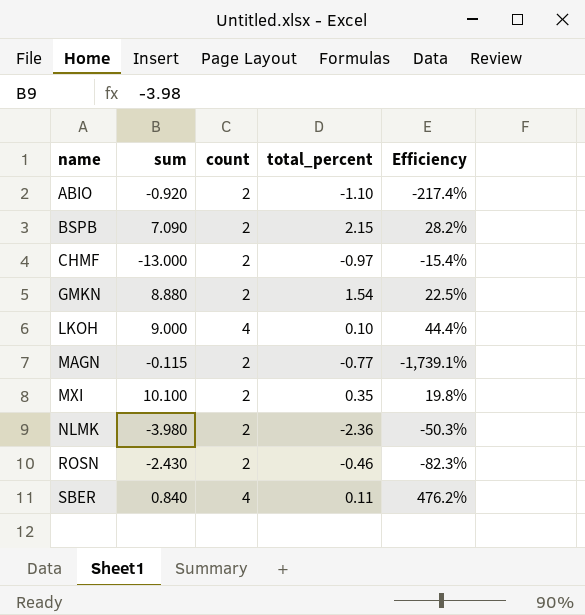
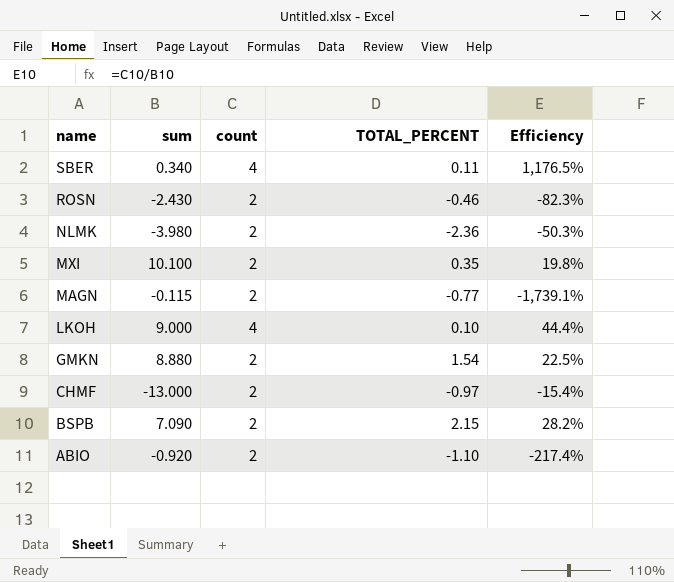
row order: name ascending -> name descending
column name: total_percent -> TOTAL_PERCENT
SBER | sum: 0.840 -> 0.340
SBER | Efficiency: 476.2% -> 1,176.5%

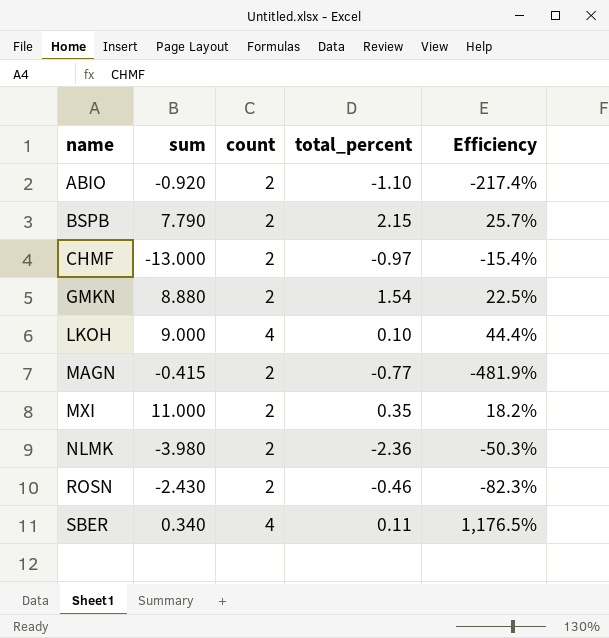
row order: name descending -> name ascending
column name: TOTAL_PERCENT -> total_percent
BSPB | sum: 7.090 -> 7.790
BSPB | Efficiency: 28.2% -> 25.7%
MAGN | sum: -0.115 -> -0.415
MAGN | Efficiency: -1,739.1% -> -481.9%
MXI | sum: 10.100 -> 11.000
MXI | Efficiency: 19.8% -> 18.2%

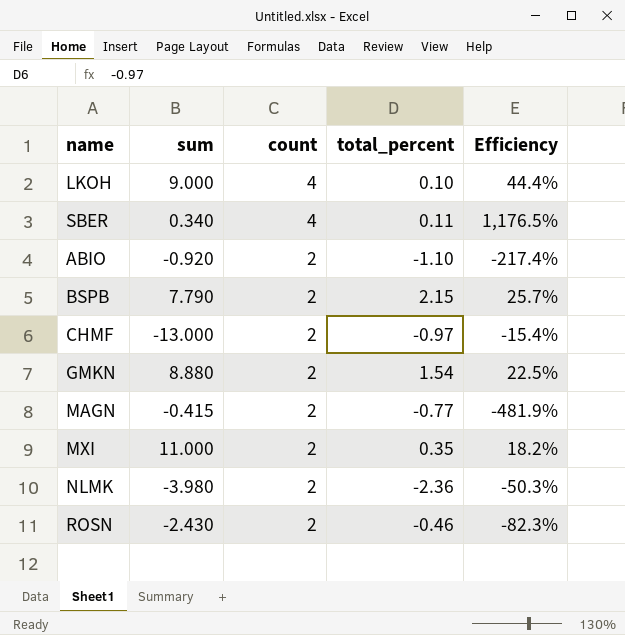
row order: name ascending -> count descending

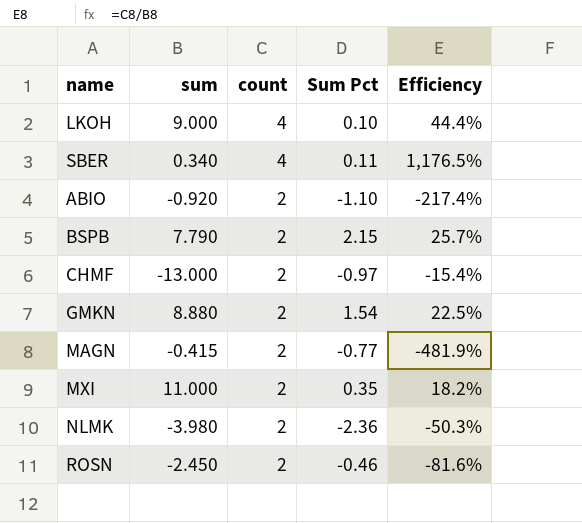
column name: total_percent -> Sum Pct
ROSN | sum: -2.430 -> -2.450
ROSN | Efficiency: -82.3% -> -81.6%

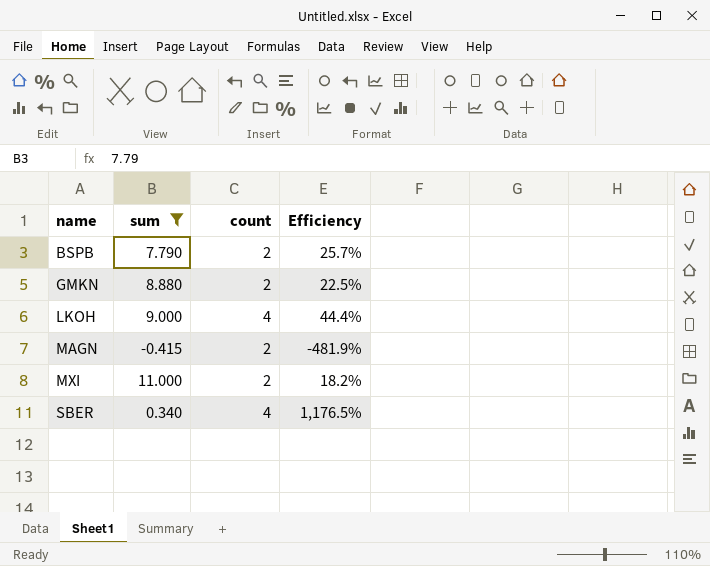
filter: none -> sum >= -0.415
row order: count descending -> name ascending
column Sum Pct | position: 4 -> none

